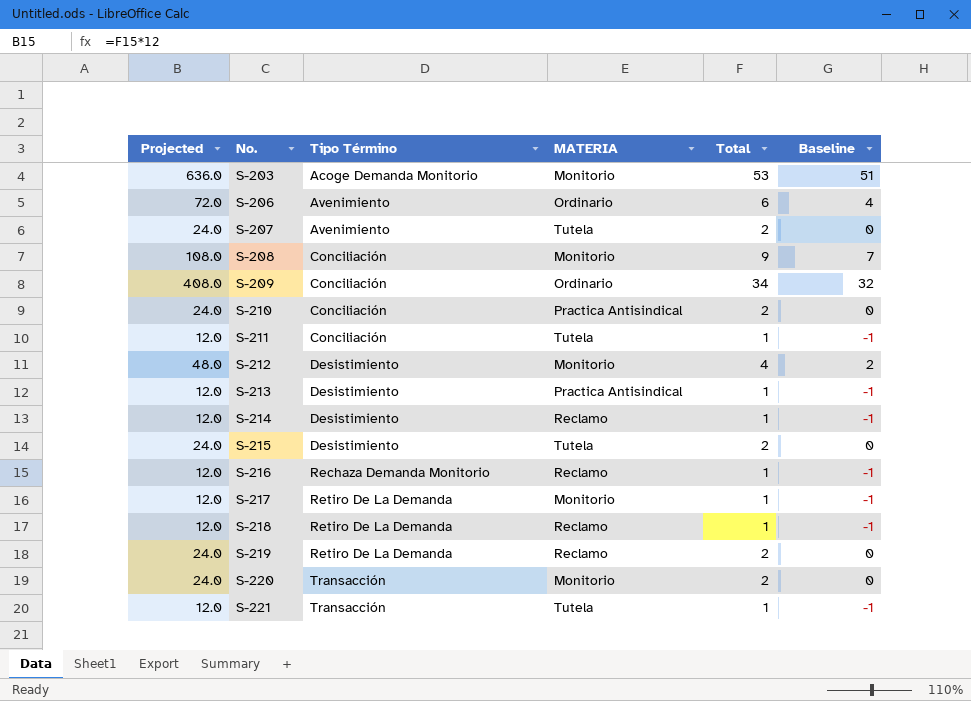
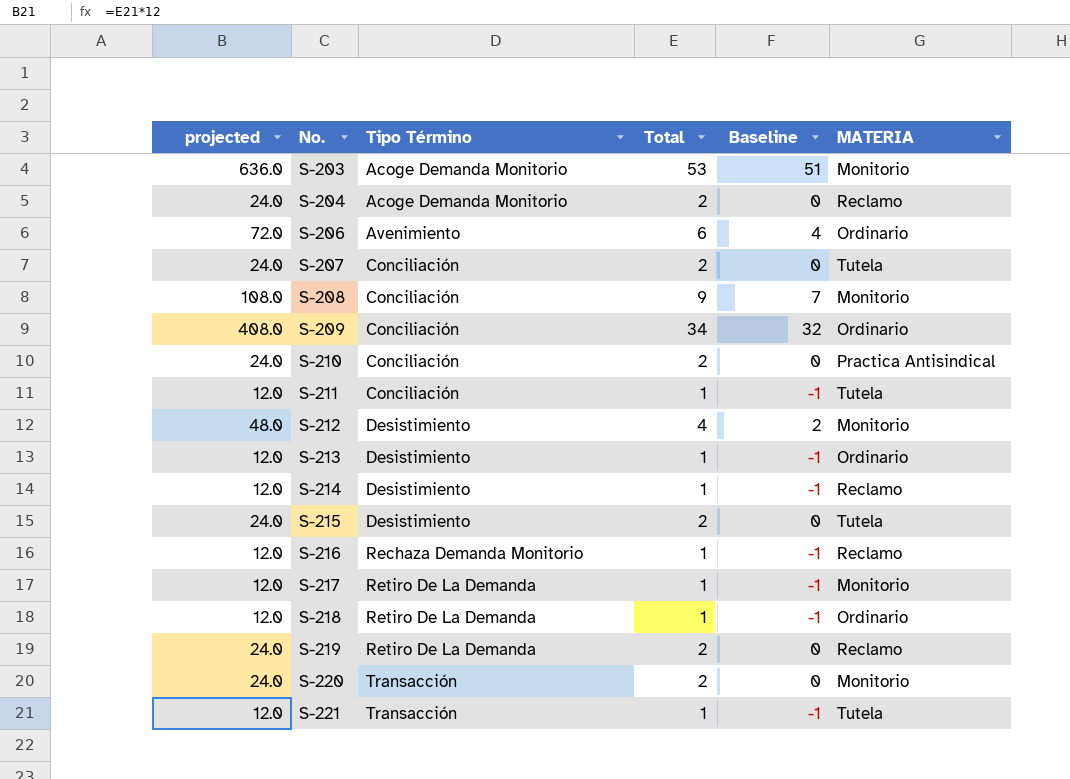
column name: Projected -> projected
column MATERIA | position: 4 -> 6
row S-204: none -> 24.0 | Acoge Demanda Monitorio | 2 | 0 | Reclamo
S-207 | Tipo Término: Avenimiento -> Conciliación
S-213 | MATERIA: Practica Antisindical -> Ordinario
S-218 | MATERIA: Reclamo -> Ordinario

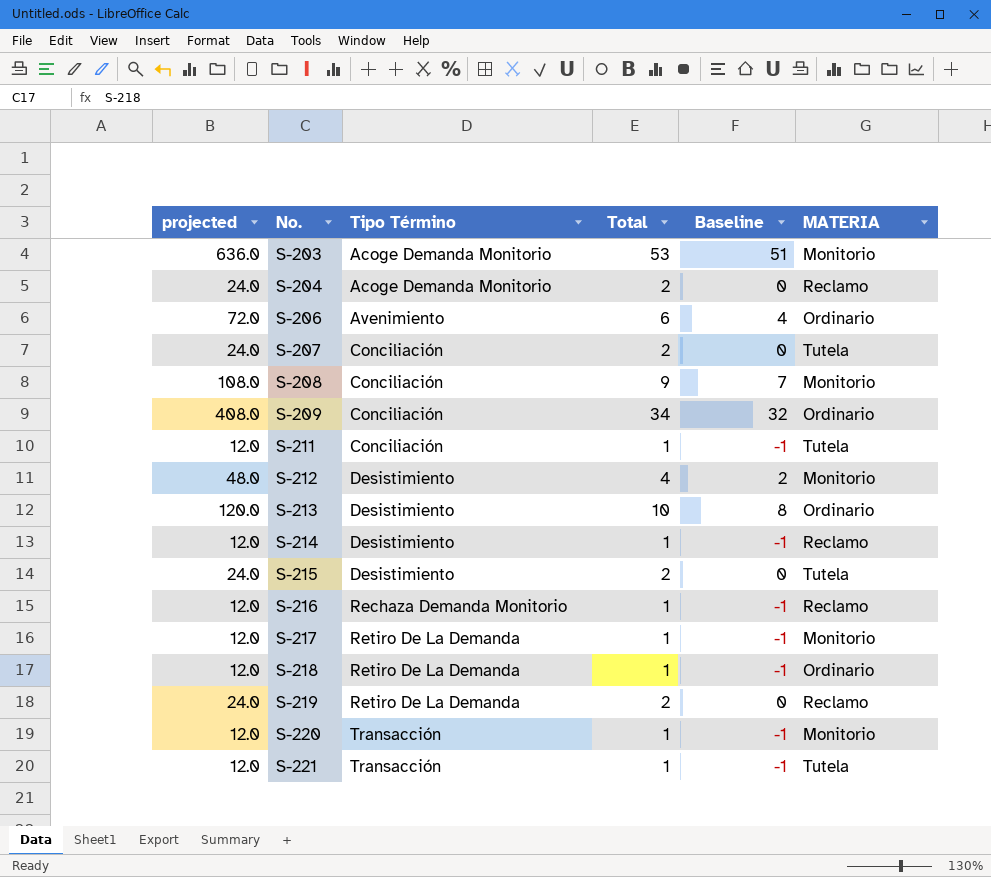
row S-210: 24.0 | Conciliación | 2 | 0 | Practica Antisindical -> none
S-213 | projected: 12.0 -> 120.0
S-213 | Total: 1 -> 10
S-213 | Baseline: -1 -> 8
S-220 | projected: 24.0 -> 12.0
S-220 | Total: 2 -> 1
S-220 | Baseline: 0 -> -1

